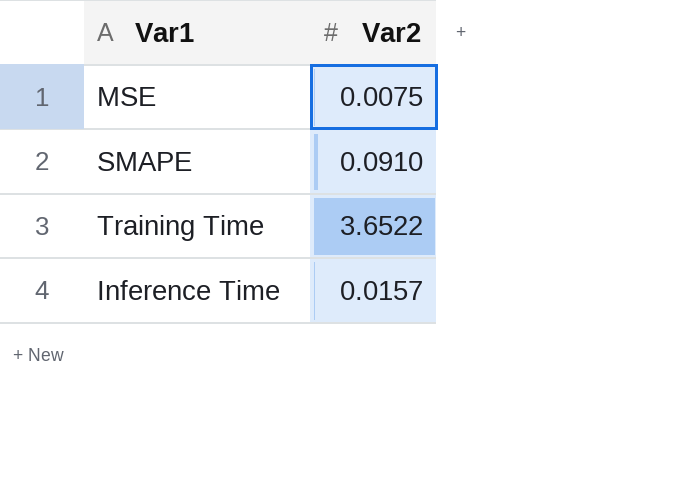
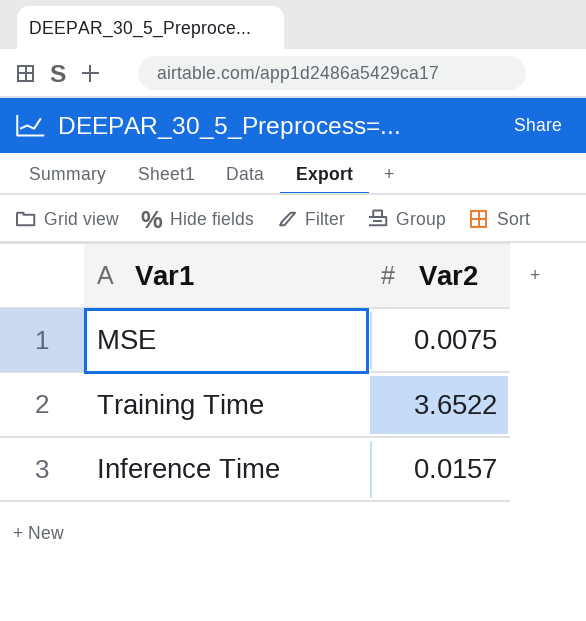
row SMAPE: 0.0910 -> none

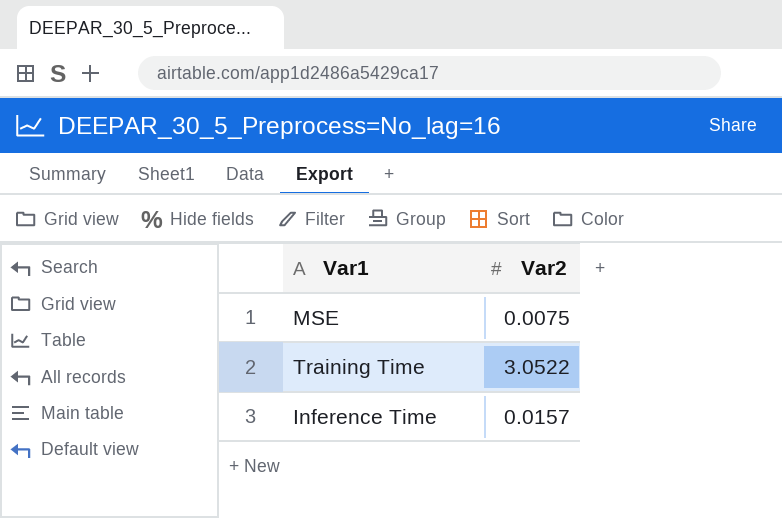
Training Time | Var2: 3.6522 -> 3.0522

